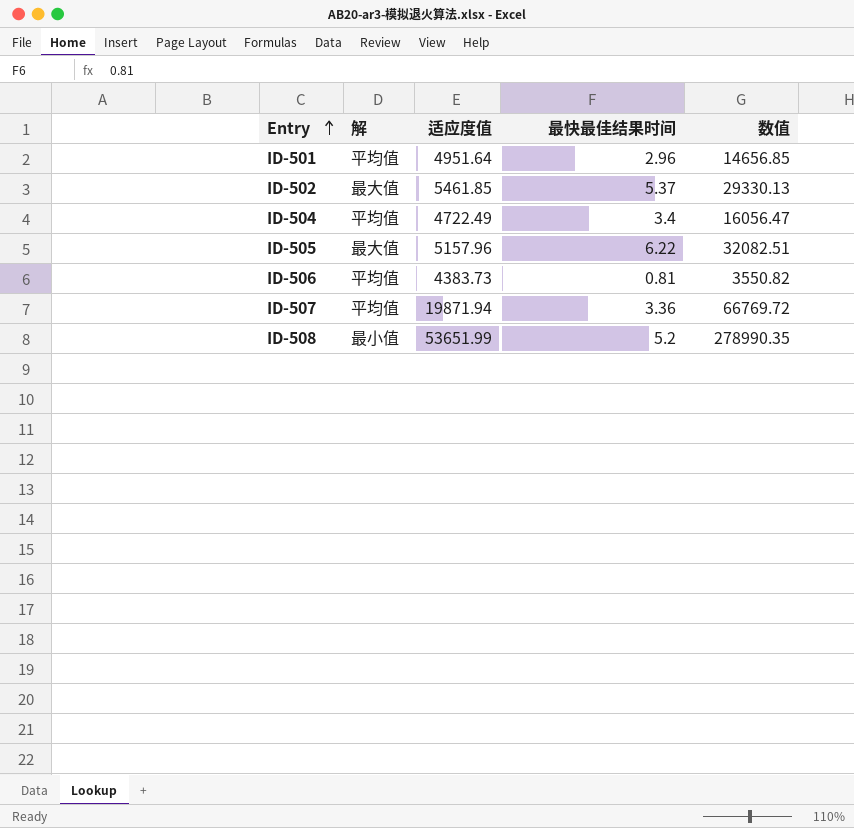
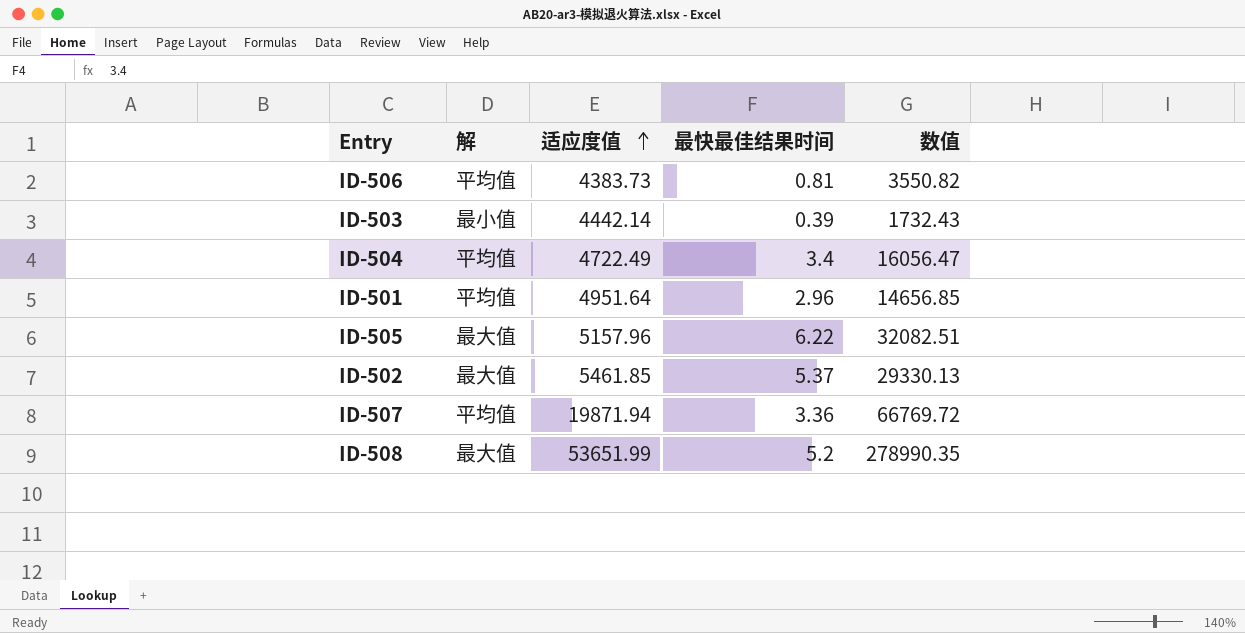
row order: Entry ascending -> 适应度值 ascending
row ID-503: none -> 最小值 | 4442.14 | 0.39 | 1732.43
ID-508 | 解: 最小值 -> 最大值

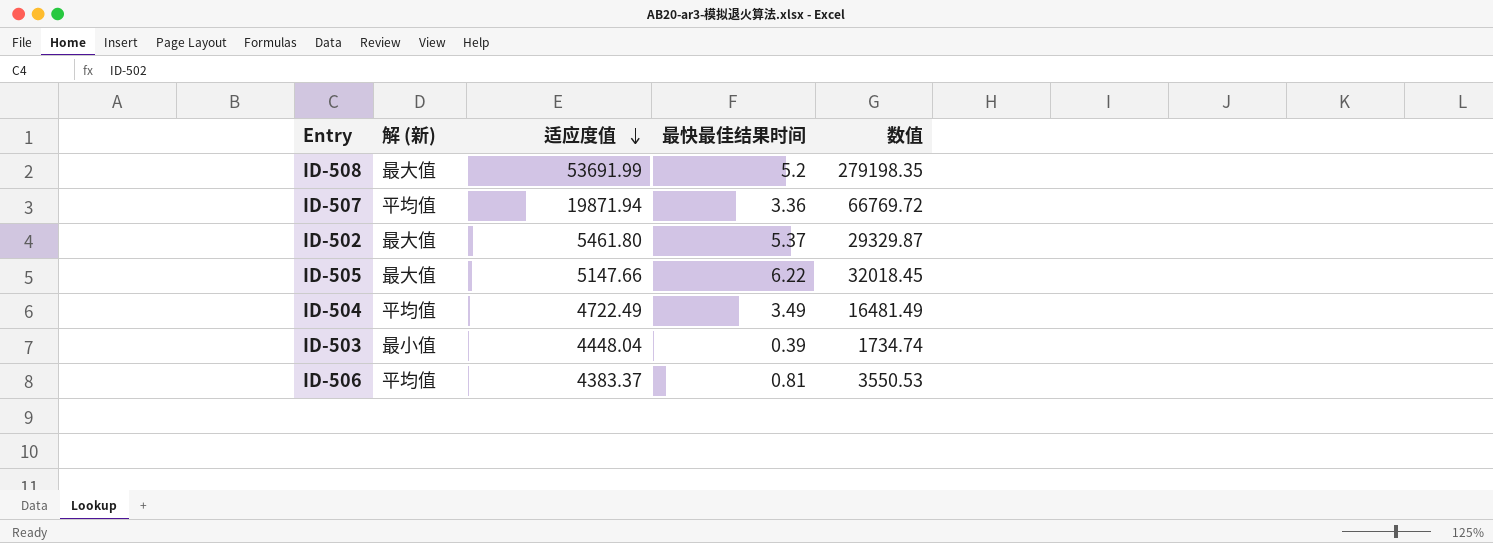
row order: 适应度值 ascending -> 适应度值 descending
column name: 解 -> 解 (新)
row ID-501: 平均值 | 4951.64 | 2.96 | 14656.85 -> none
ID-508 | 适应度值: 53651.99 -> 53691.99
ID-508 | 数值: 278990.35 -> 279198.35
ID-502 | 适应度值: 5461.85 -> 5461.80
ID-502 | 数值: 29330.13 -> 29329.87
ID-505 | 适应度值: 5157.96 -> 5147.66
ID-505 | 数值: 32082.51 -> 32018.45
ID-504 | 最快最佳结果时间: 3.4 -> 3.49
ID-504 | 数值: 16056.47 -> 16481.49
ID-503 | 适应度值: 4442.14 -> 4448.04
ID-503 | 数值: 1732.43 -> 1734.74
ID-506 | 适应度值: 4383.73 -> 4383.37
ID-506 | 数值: 3550.82 -> 3550.53

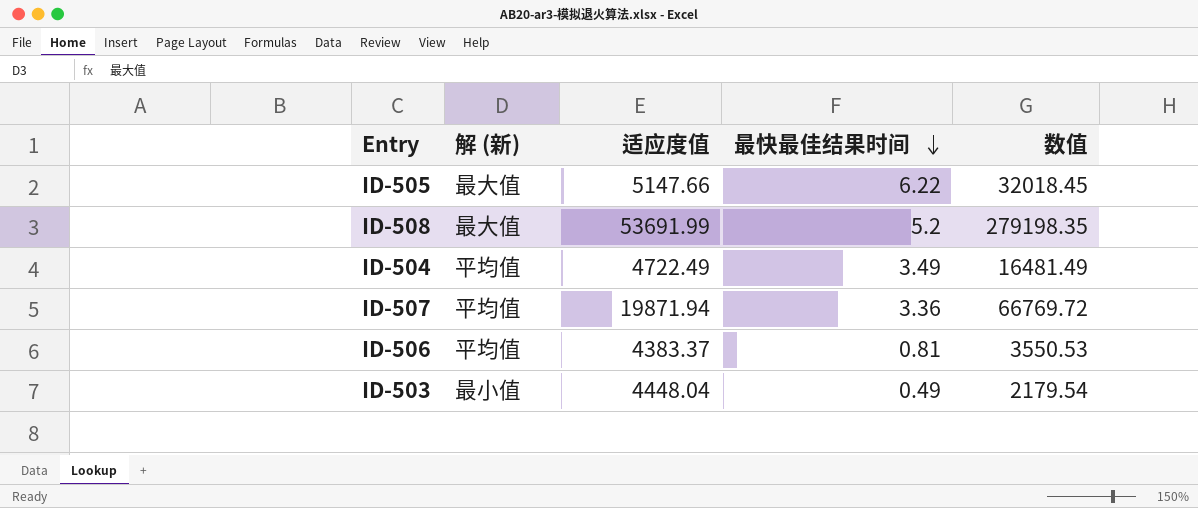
row order: 适应度值 descending -> 最快最佳结果时间 descending
row ID-502: 最大值 | 5461.80 | 5.37 | 29329.87 -> none
ID-503 | 最快最佳结果时间: 0.39 -> 0.49
ID-503 | 数值: 1734.74 -> 2179.54

